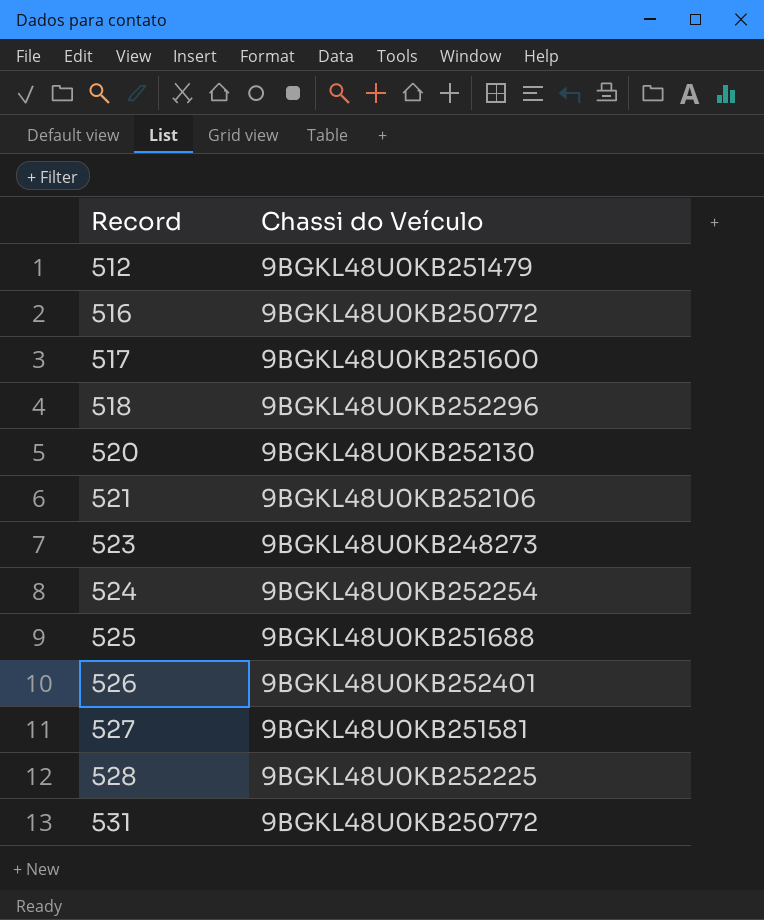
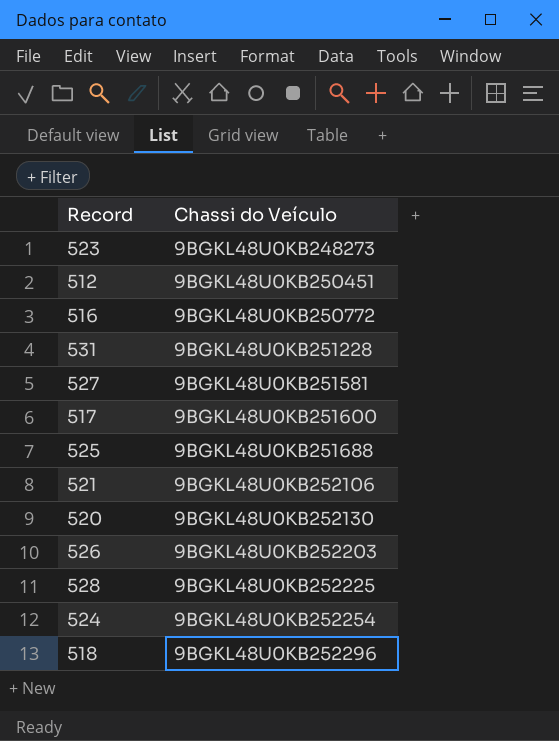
row order: Record ascending -> Chassi do Veículo ascending
512 | Chassi do Veículo: 9BGKL48U0KB251479 -> 9BGKL48U0KB250451
531 | Chassi do Veículo: 9BGKL48U0KB250772 -> 9BGKL48U0KB251228
526 | Chassi do Veículo: 9BGKL48U0KB252401 -> 9BGKL48U0KB252203

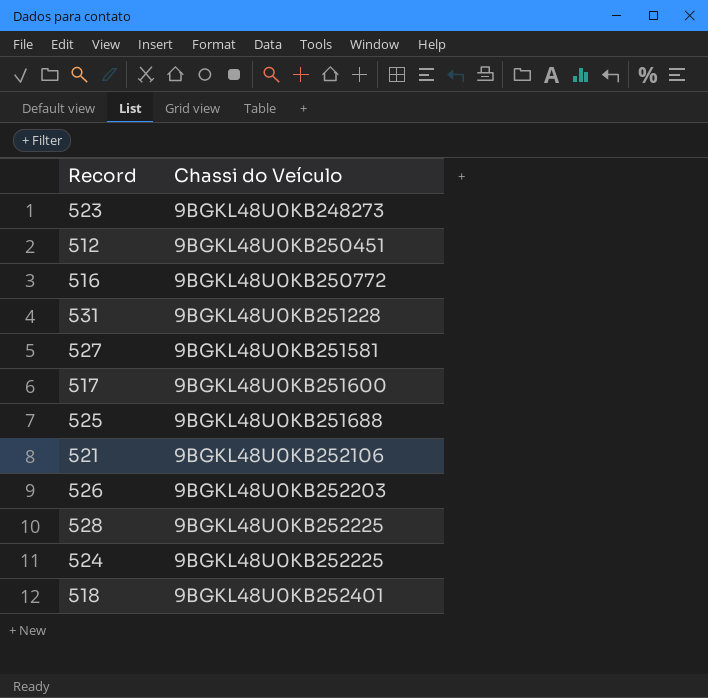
row 520: 9BGKL48U0KB252130 -> none
524 | Chassi do Veículo: 9BGKL48U0KB252254 -> 9BGKL48U0KB252225
518 | Chassi do Veículo: 9BGKL48U0KB252296 -> 9BGKL48U0KB252401

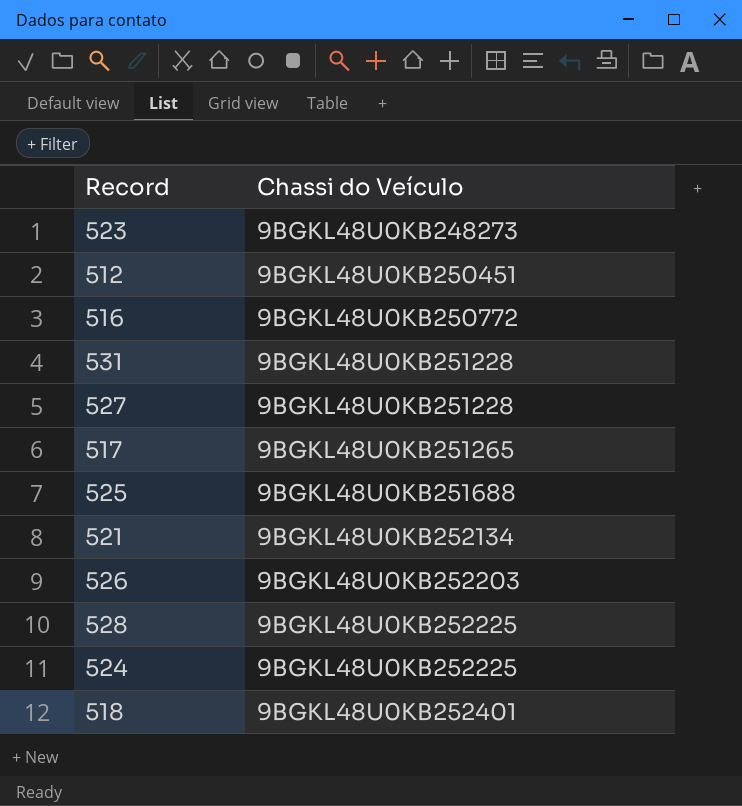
527 | Chassi do Veículo: 9BGKL48U0KB251581 -> 9BGKL48U0KB251228
517 | Chassi do Veículo: 9BGKL48U0KB251600 -> 9BGKL48U0KB251265
521 | Chassi do Veículo: 9BGKL48U0KB252106 -> 9BGKL48U0KB252134

